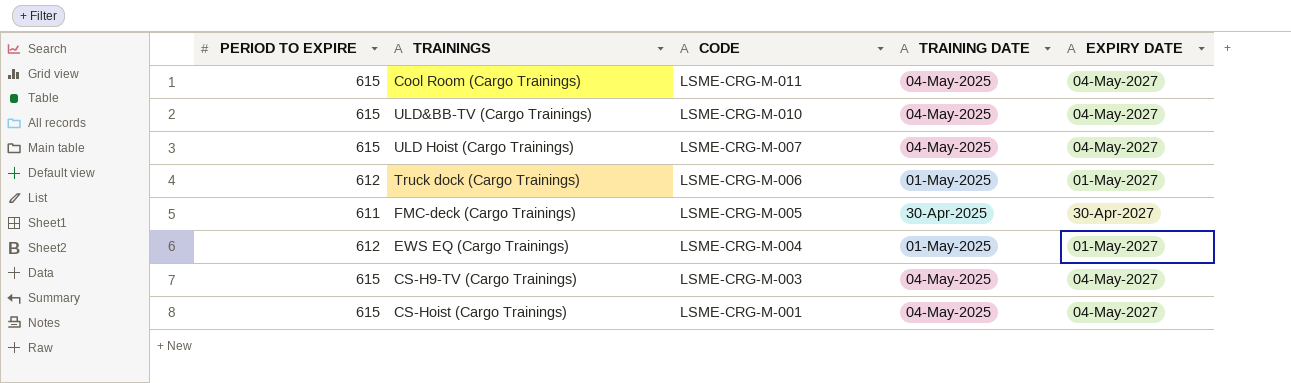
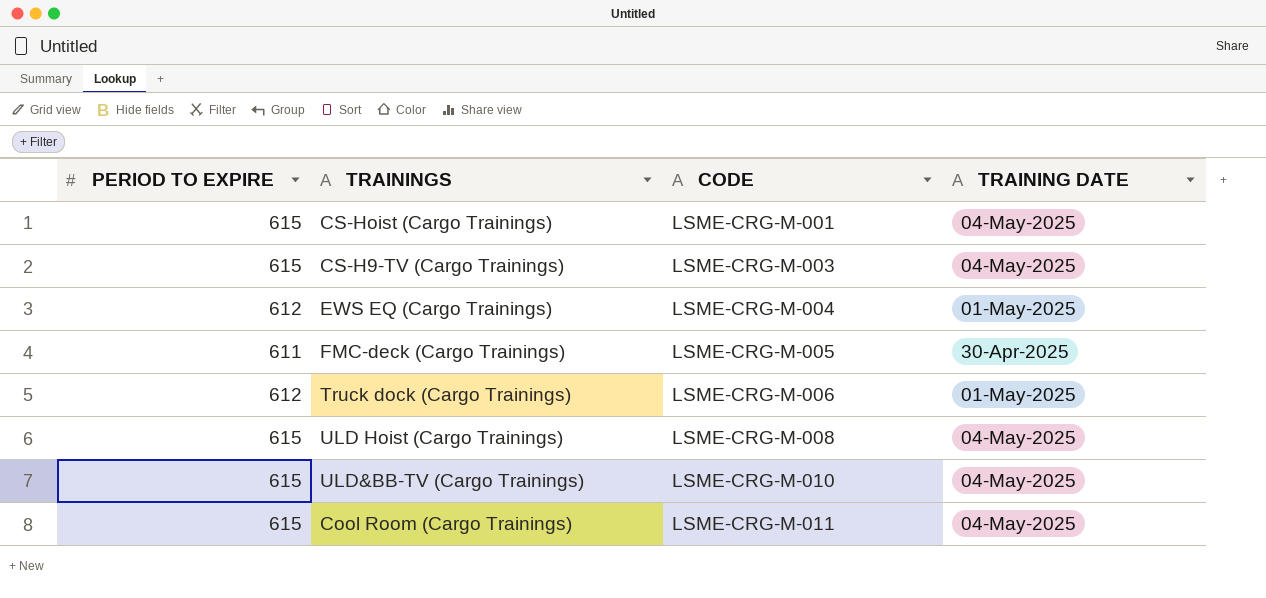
row order: CODE descending -> CODE ascending
column EXPIRY DATE | position: 5 -> none
ULD Hoist (Cargo Trainings) | CODE: LSME-CRG-M-007 -> LSME-CRG-M-008

